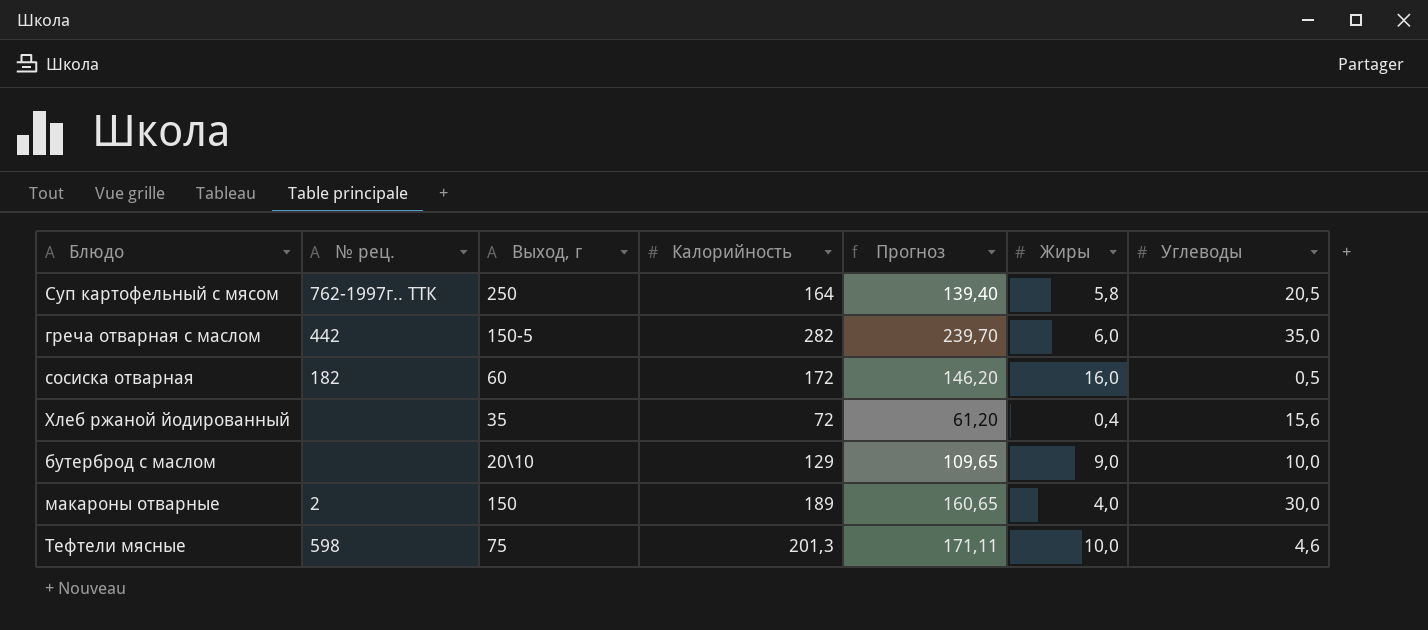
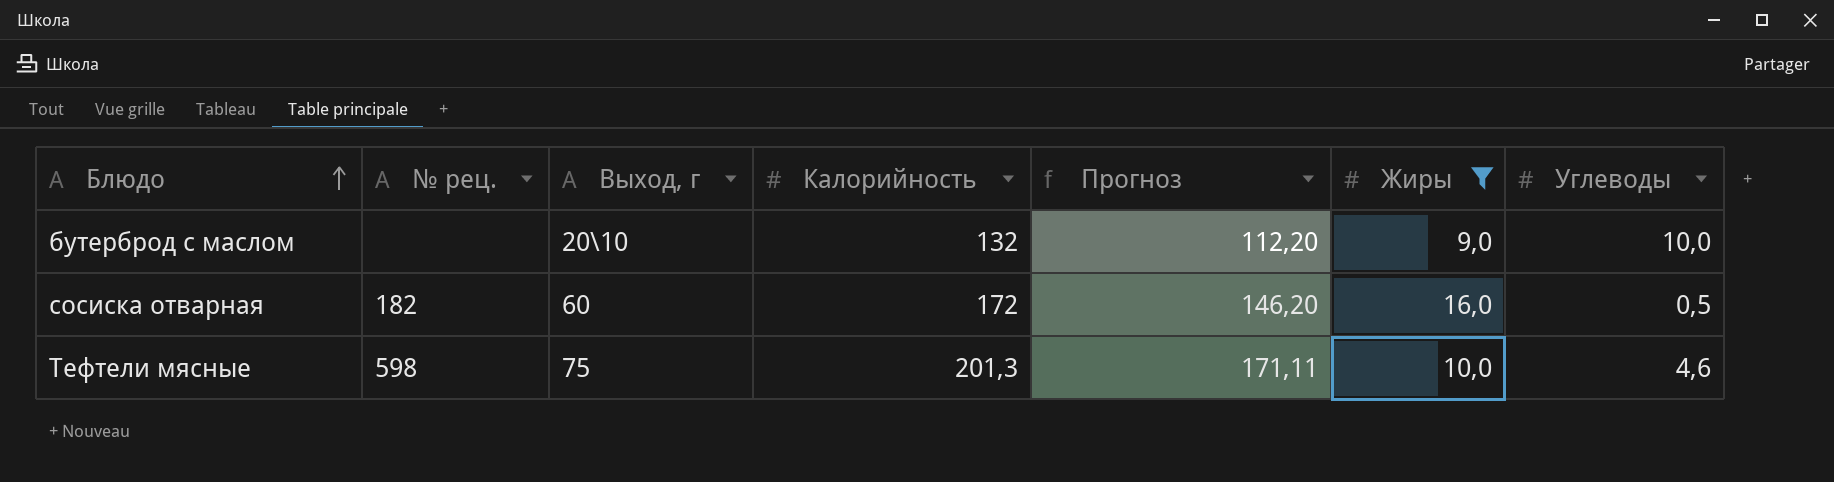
filter: none -> Жиры >= 9,0
row order: none -> Блюдо ascending
бутерброд с маслом | Калорийность: 129 -> 132
бутерброд с маслом | Прогноз: 109,65 -> 112,20

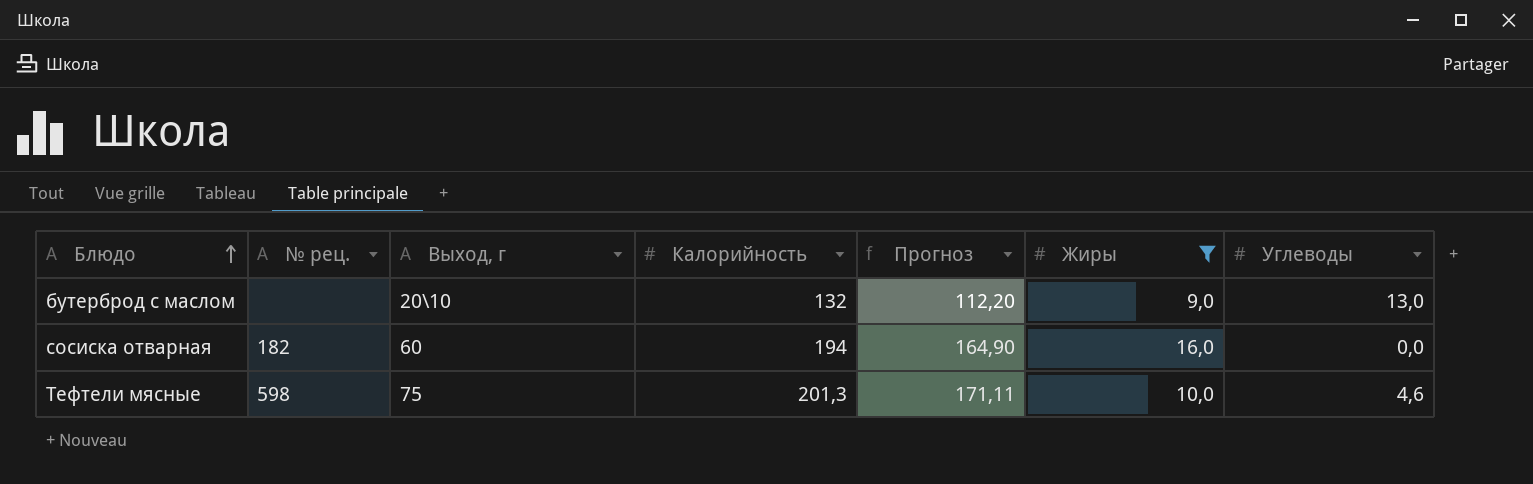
бутерброд с маслом | Углеводы: 10,0 -> 13,0
сосиска отварная | Калорийность: 172 -> 194
сосиска отварная | Прогноз: 146,20 -> 164,90
сосиска отварная | Углеводы: 0,5 -> 0,0

